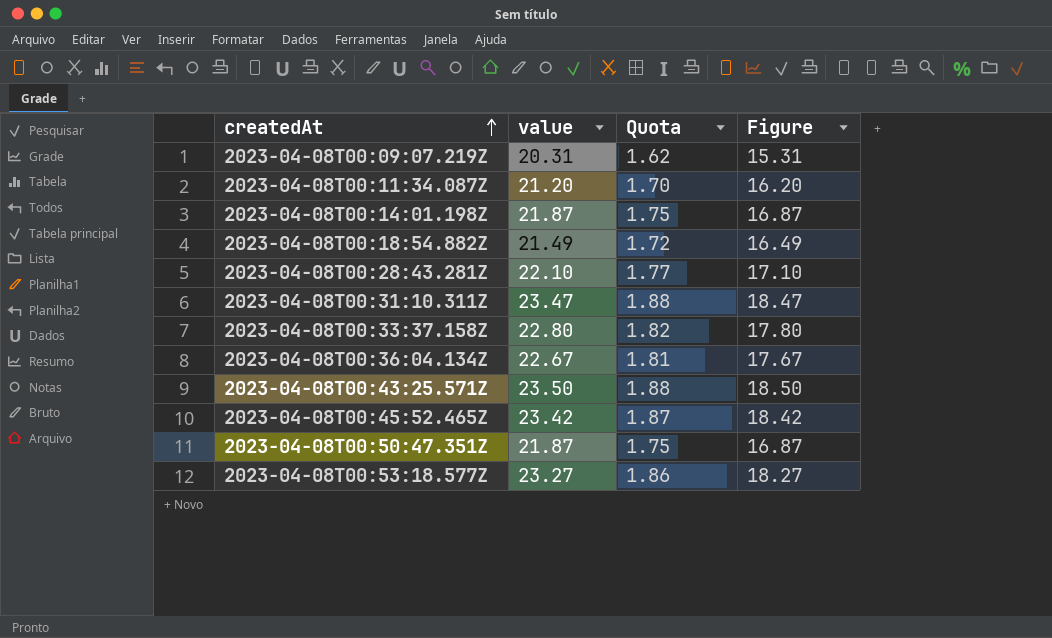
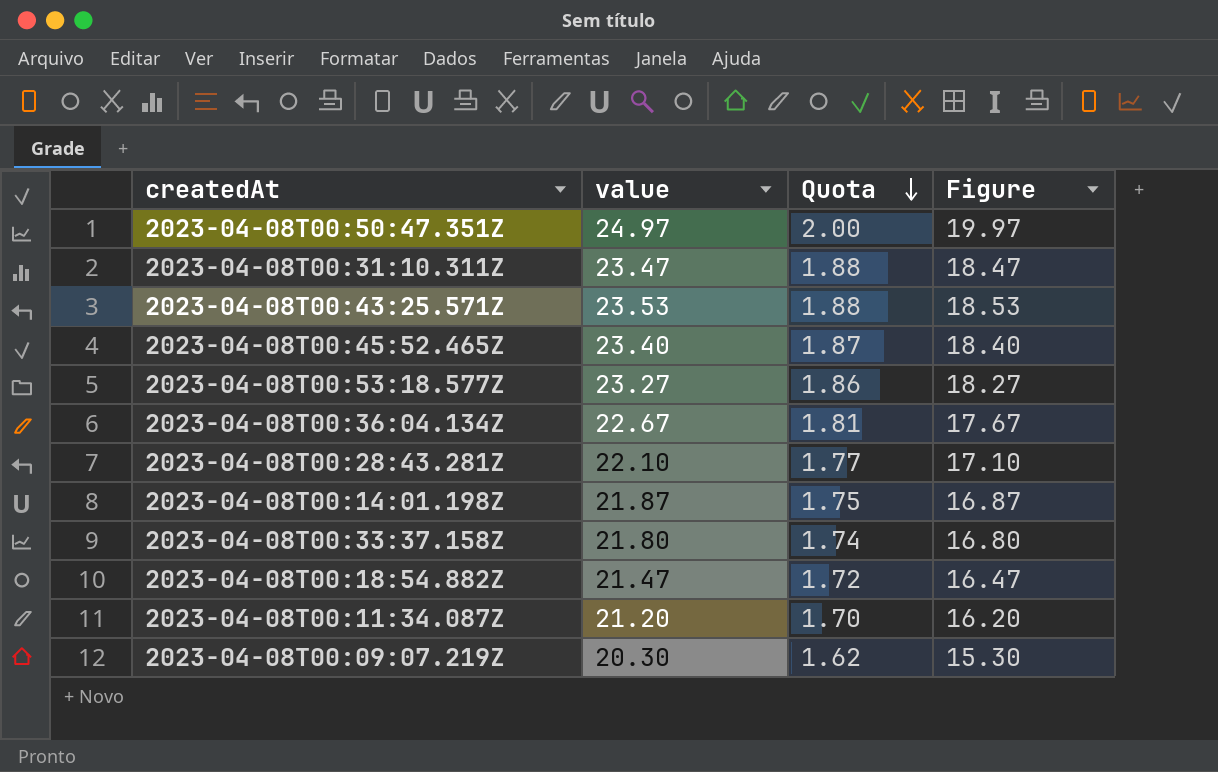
row order: createdAt ascending -> Quota descending
2023-04-08T00:50:47.351Z | value: 21.87 -> 24.97
2023-04-08T00:50:47.351Z | Quota: 1.75 -> 2.00
2023-04-08T00:50:47.351Z | Figure: 16.87 -> 19.97
2023-04-08T00:43:25.571Z | value: 23.50 -> 23.53
2023-04-08T00:43:25.571Z | Figure: 18.50 -> 18.53
2023-04-08T00:45:52.465Z | value: 23.42 -> 23.40
2023-04-08T00:45:52.465Z | Figure: 18.42 -> 18.40
2023-04-08T00:33:37.158Z | value: 22.80 -> 21.80
2023-04-08T00:33:37.158Z | Quota: 1.82 -> 1.74
2023-04-08T00:33:37.158Z | Figure: 17.80 -> 16.80
2023-04-08T00:18:54.882Z | value: 21.49 -> 21.47
2023-04-08T00:18:54.882Z | Figure: 16.49 -> 16.47
2023-04-08T00:09:07.219Z | value: 20.31 -> 20.30
2023-04-08T00:09:07.219Z | Figure: 15.31 -> 15.30

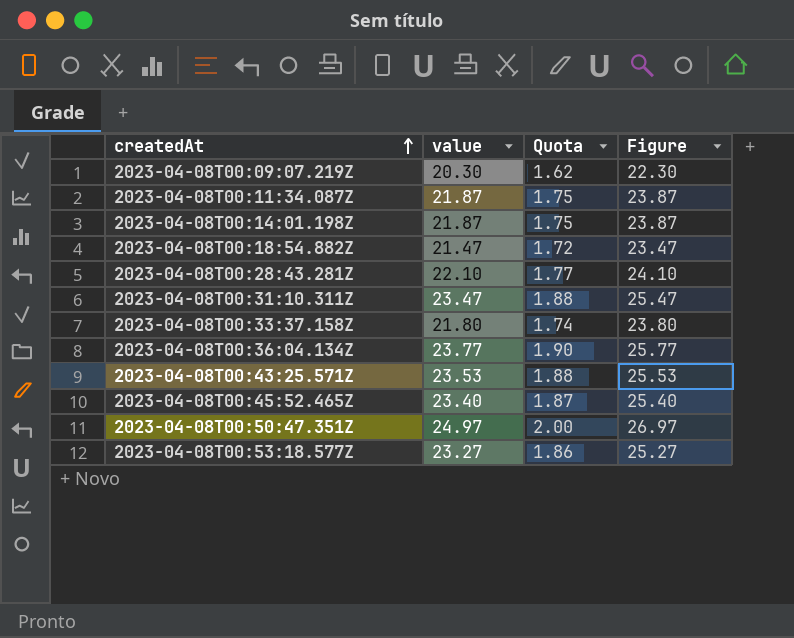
row order: Quota descending -> createdAt ascending
column Figure | formula: [value] - 5 -> [value] + 2
2023-04-08T00:11:34.087Z | value: 21.20 -> 21.87
2023-04-08T00:11:34.087Z | Quota: 1.70 -> 1.75
2023-04-08T00:36:04.134Z | value: 22.67 -> 23.77
2023-04-08T00:36:04.134Z | Quota: 1.81 -> 1.90

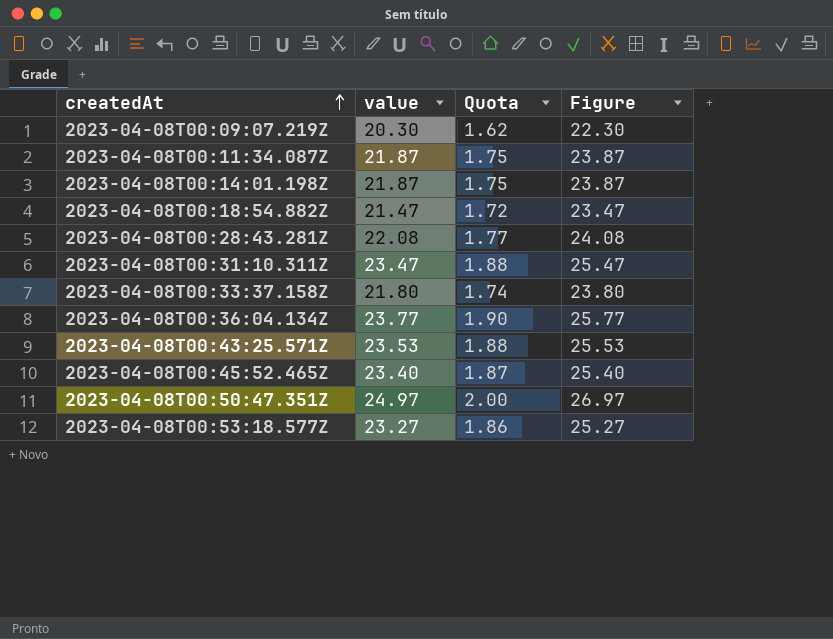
2023-04-08T00:28:43.281Z | value: 22.10 -> 22.08
2023-04-08T00:28:43.281Z | Figure: 24.10 -> 24.08

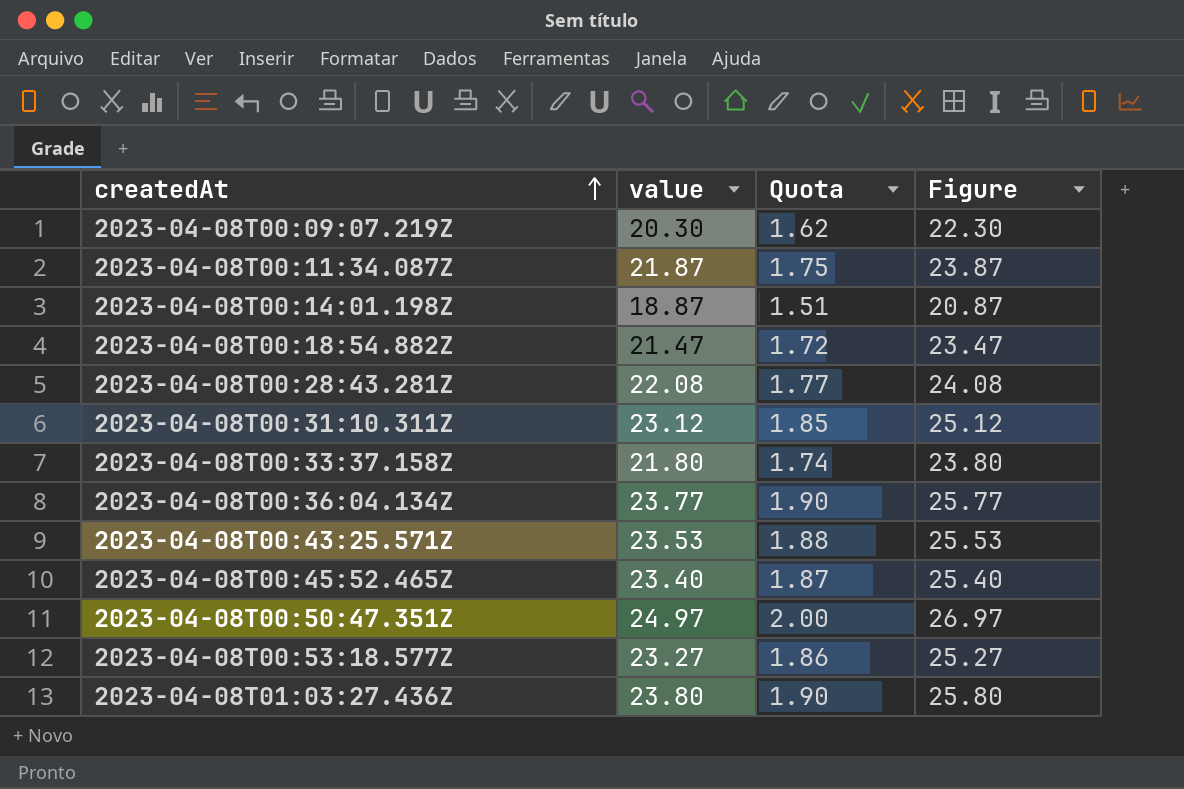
2023-04-08T00:14:01.198Z | value: 21.87 -> 18.87
2023-04-08T00:14:01.198Z | Quota: 1.75 -> 1.51
2023-04-08T00:14:01.198Z | Figure: 23.87 -> 20.87
2023-04-08T00:31:10.311Z | value: 23.47 -> 23.12
2023-04-08T00:31:10.311Z | Quota: 1.88 -> 1.85
2023-04-08T00:31:10.311Z | Figure: 25.47 -> 25.12
row 2023-04-08T01:03:27.436Z: none -> 23.80 | 1.90 | 25.80

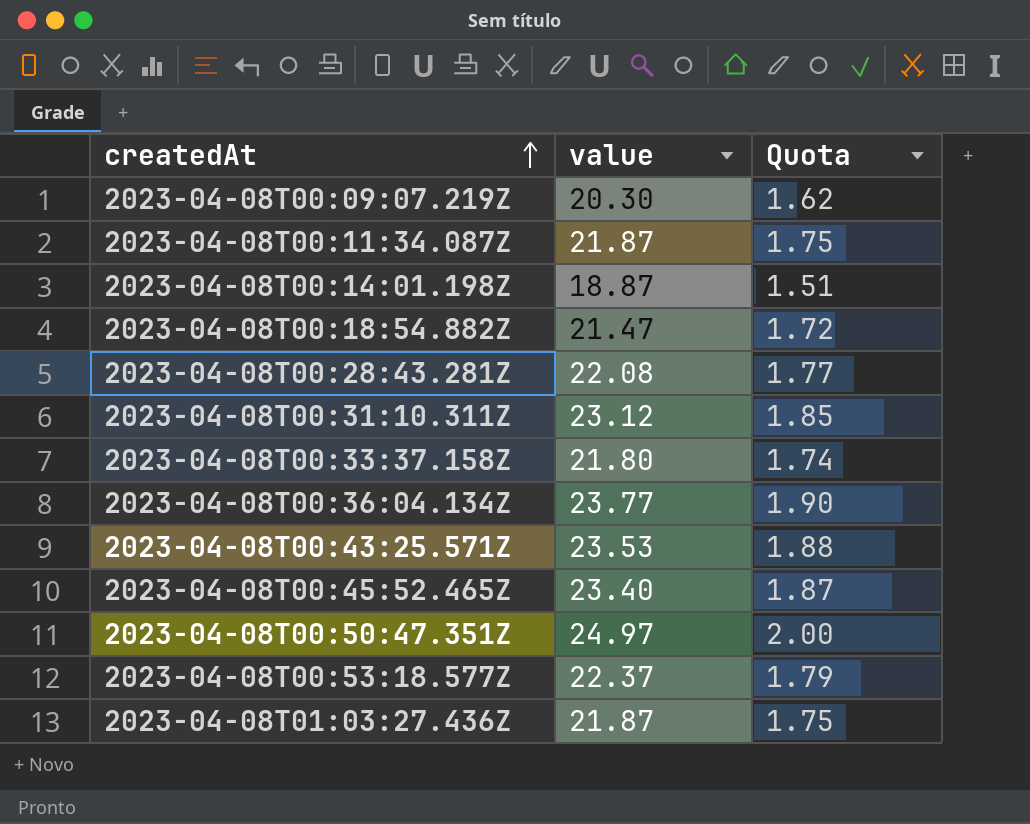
column Figure | formula: [value] + 2 -> none
2023-04-08T00:53:18.577Z | value: 23.27 -> 22.37
2023-04-08T00:53:18.577Z | Quota: 1.86 -> 1.79
2023-04-08T01:03:27.436Z | value: 23.80 -> 21.87
2023-04-08T01:03:27.436Z | Quota: 1.90 -> 1.75

